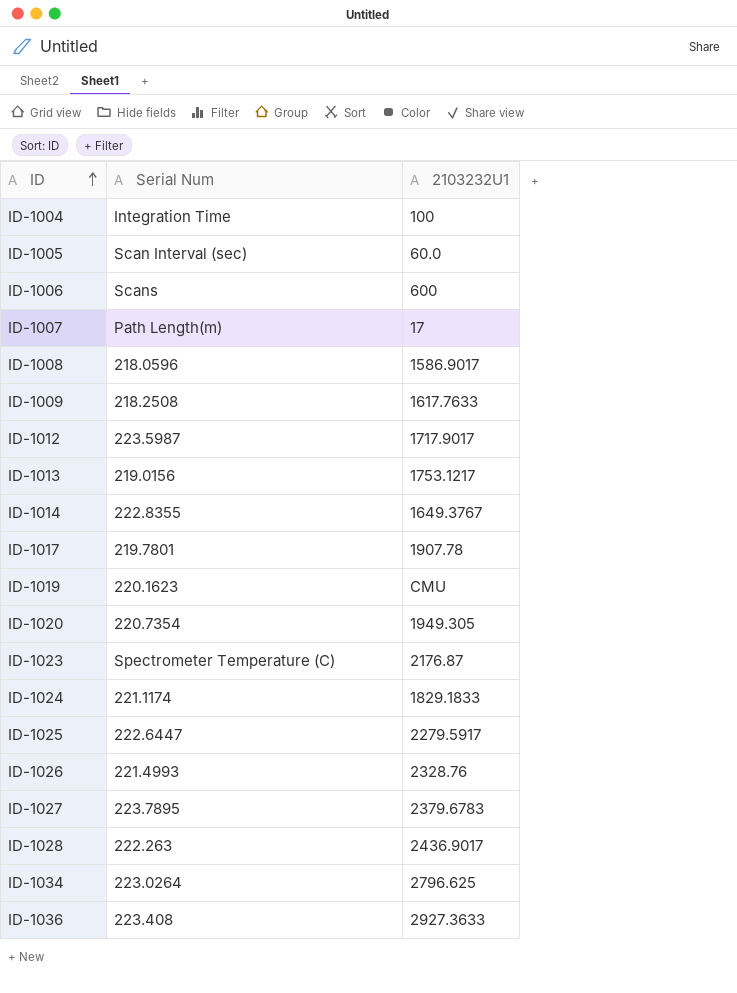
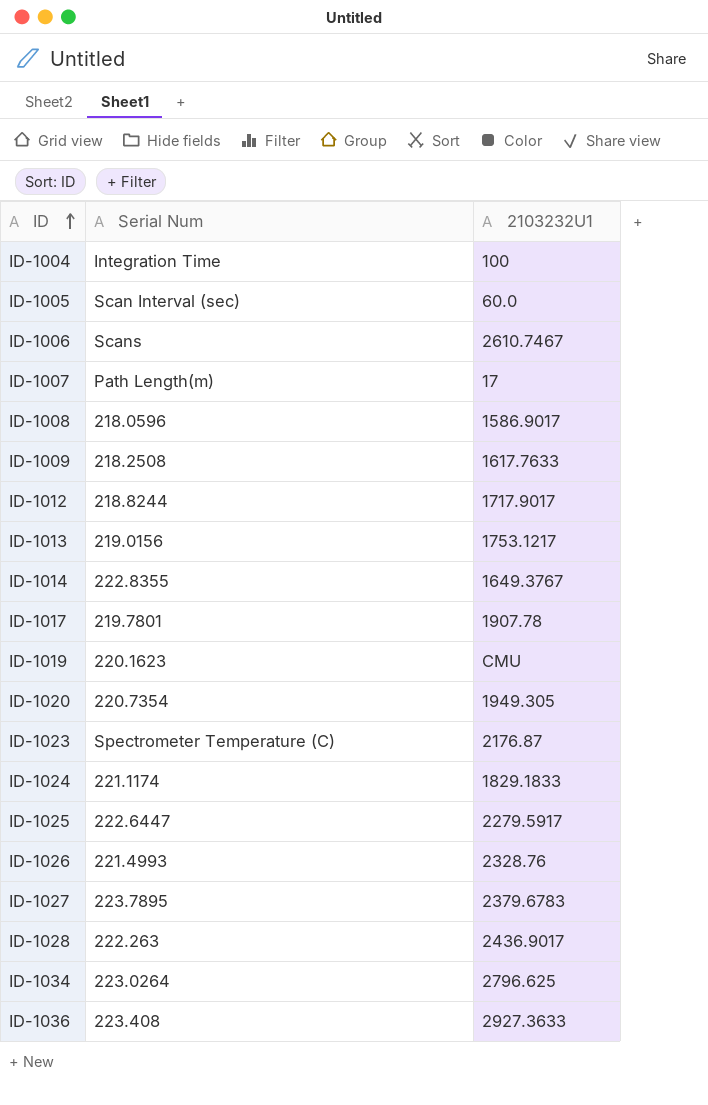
ID-1006 | 2103232U1: 600 -> 2610.7467
ID-1012 | Serial Num: 223.5987 -> 218.8244

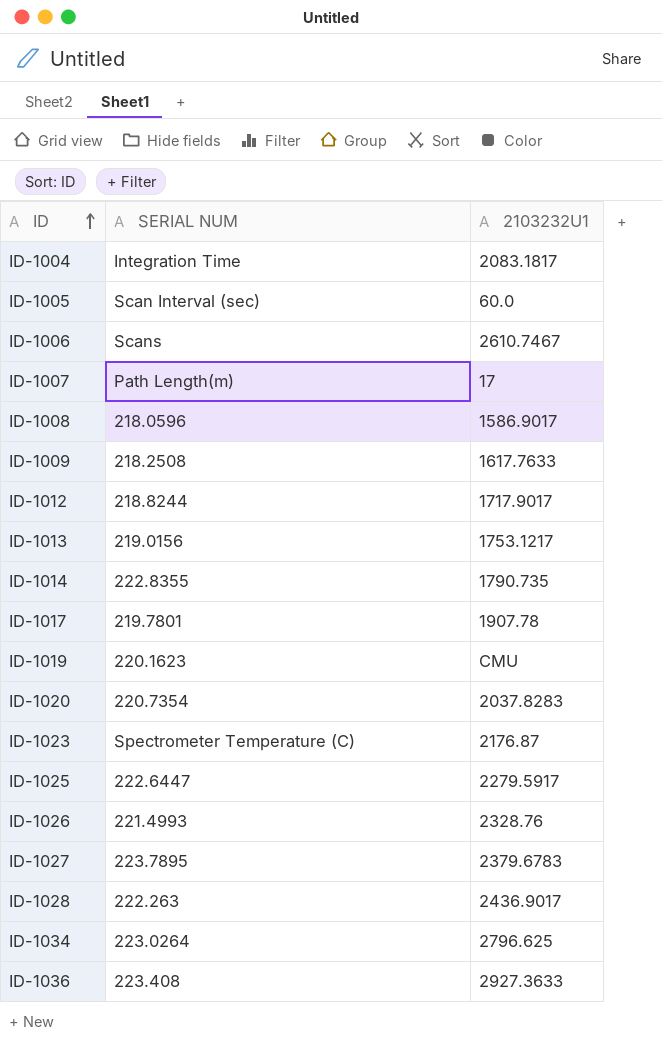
column name: Serial Num -> SERIAL NUM
row ID-1024: 221.1174 | 1829.1833 -> none
ID-1004 | 2103232U1: 100 -> 2083.1817
ID-1014 | 2103232U1: 1649.3767 -> 1790.735
ID-1020 | 2103232U1: 1949.305 -> 2037.8283

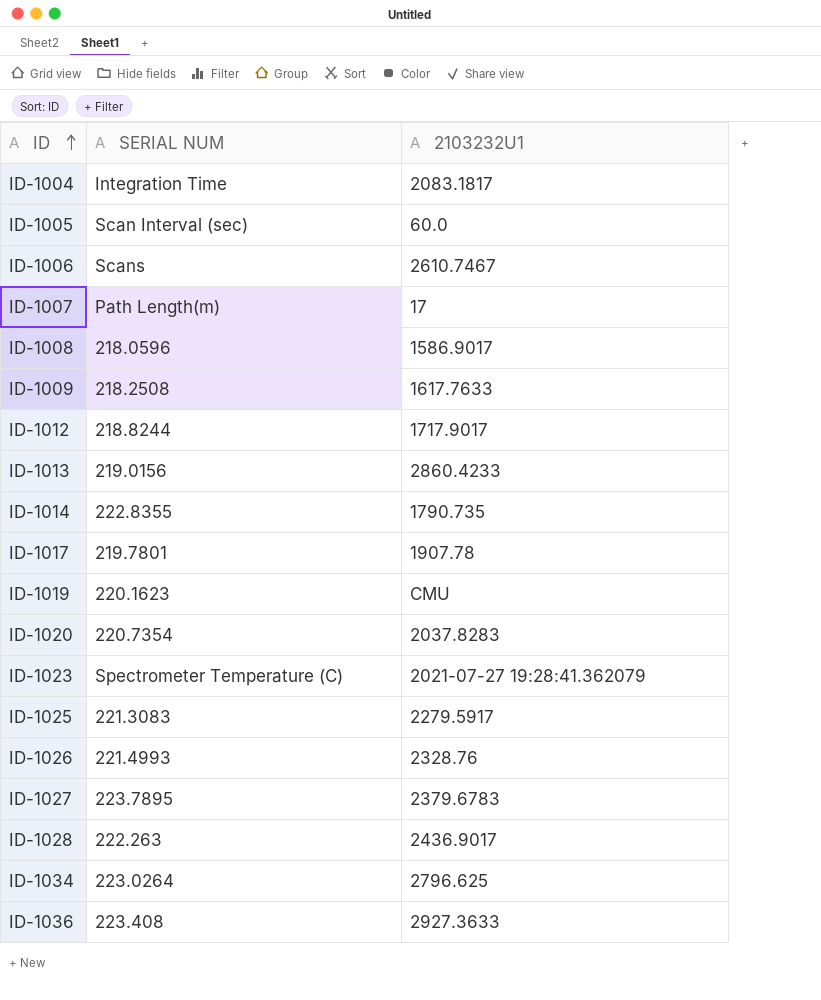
ID-1013 | 2103232U1: 1753.1217 -> 2860.4233
ID-1023 | 2103232U1: 2176.87 -> 2021-07-27 19:28:41.362079
ID-1025 | SERIAL NUM: 222.6447 -> 221.3083

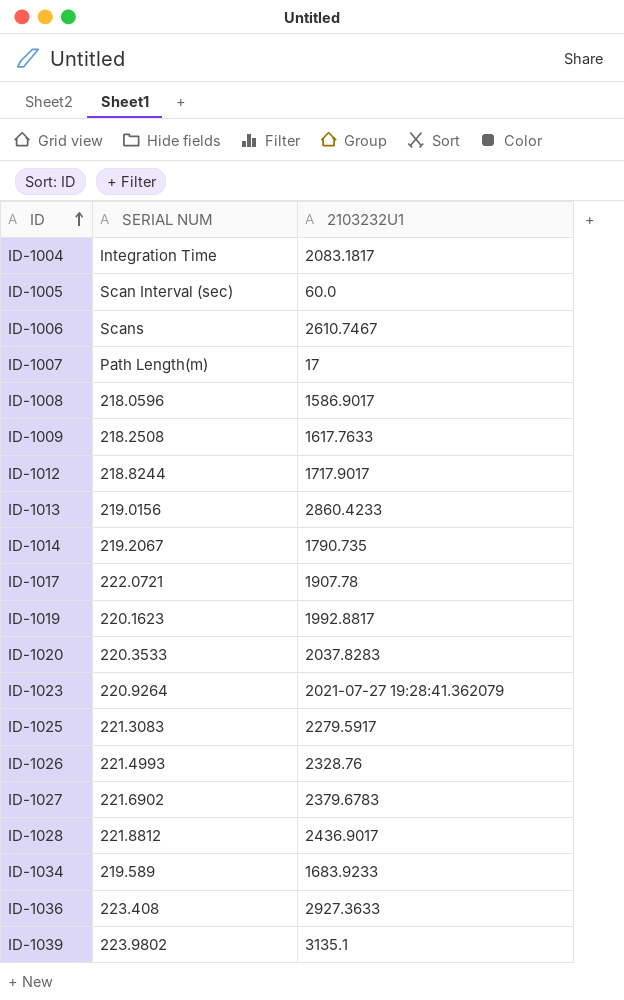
ID-1014 | SERIAL NUM: 222.8355 -> 219.2067
ID-1017 | SERIAL NUM: 219.7801 -> 222.0721
ID-1019 | 2103232U1: CMU -> 1992.8817
ID-1020 | SERIAL NUM: 220.7354 -> 220.3533
ID-1023 | SERIAL NUM: Spectrometer Temperature (C) -> 220.9264
ID-1027 | SERIAL NUM: 223.7895 -> 221.6902
ID-1028 | SERIAL NUM: 222.263 -> 221.8812
ID-1034 | SERIAL NUM: 223.0264 -> 219.589
ID-1034 | 2103232U1: 2796.625 -> 1683.9233
row ID-1039: none -> 223.9802 | 3135.1

